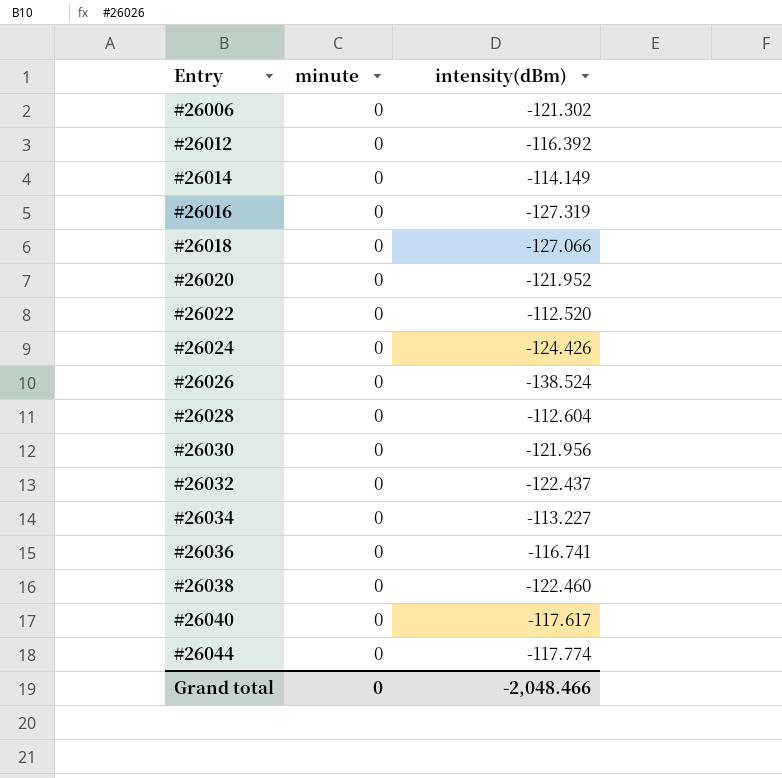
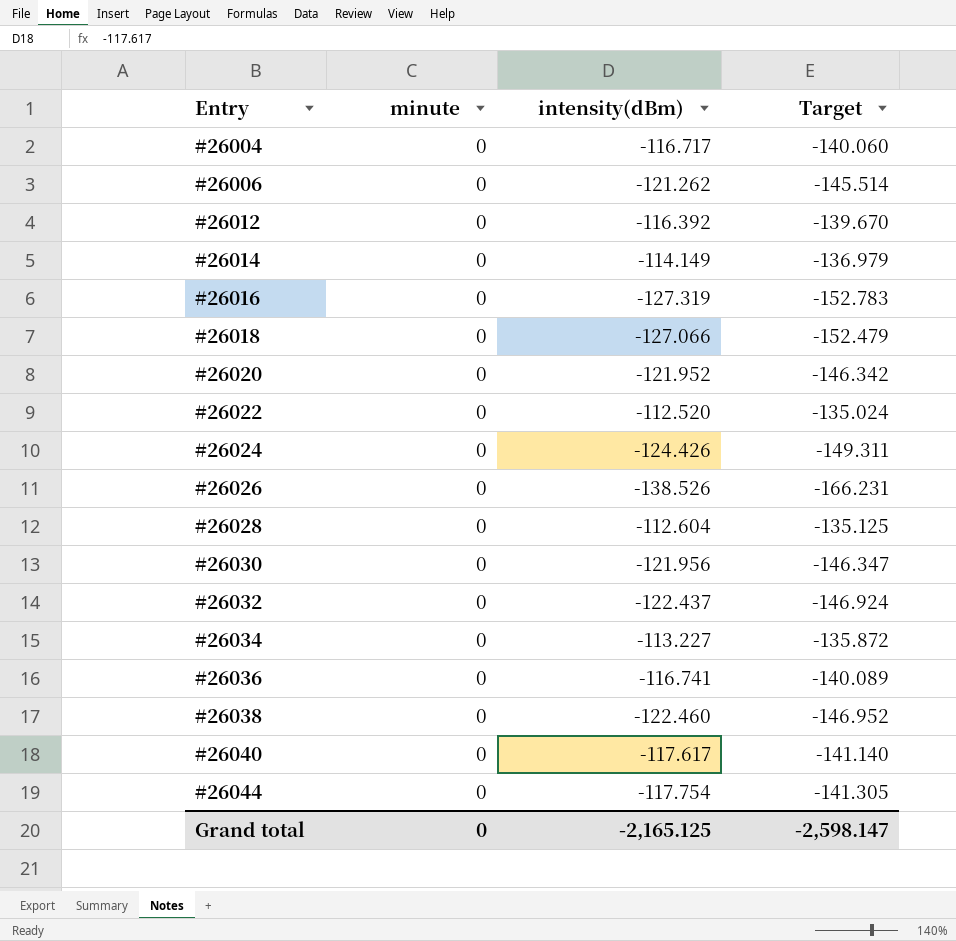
column Target | formula: none -> [intensity(dBm)] * 1.2
row #26004: none -> 0 | -116.717 | -140.060
#26006 | intensity(dBm): -121.302 -> -121.262
#26026 | intensity(dBm): -138.524 -> -138.526
#26044 | intensity(dBm): -117.774 -> -117.754
Grand total | intensity(dBm): -2,048.466 -> -2,165.125

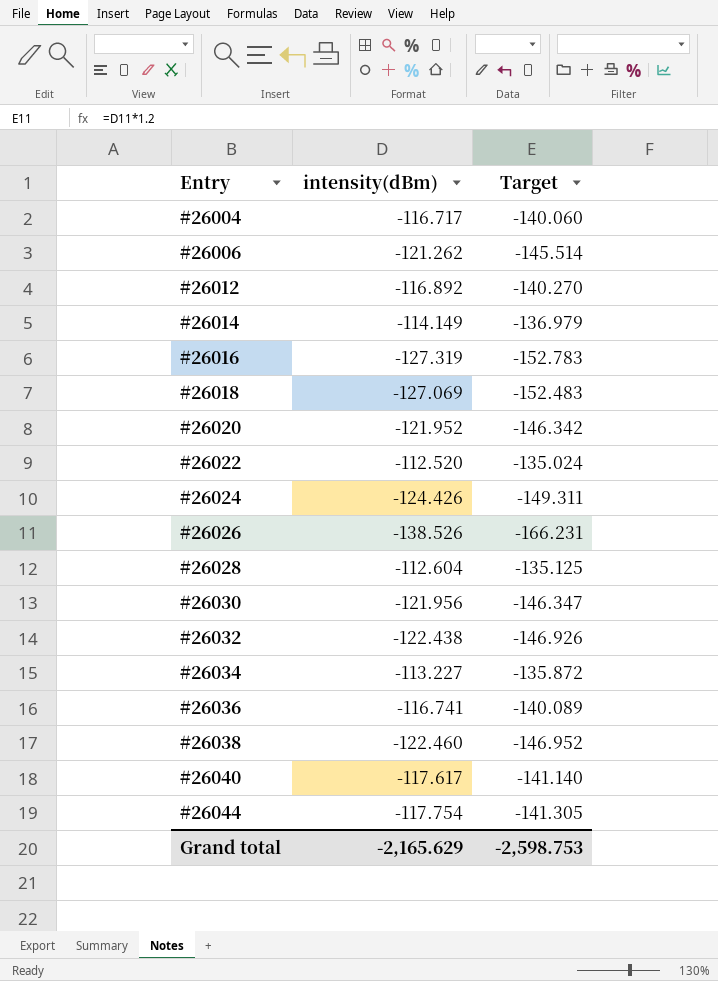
column minute | position: 2 -> none
#26012 | intensity(dBm): -116.392 -> -116.892
#26012 | Target: -139.670 -> -140.270
#26018 | intensity(dBm): -127.066 -> -127.069
#26018 | Target: -152.479 -> -152.483
#26032 | intensity(dBm): -122.437 -> -122.438
#26032 | Target: -146.924 -> -146.926
Grand total | intensity(dBm): -2,165.125 -> -2,165.629
Grand total | Target: -2,598.147 -> -2,598.753

